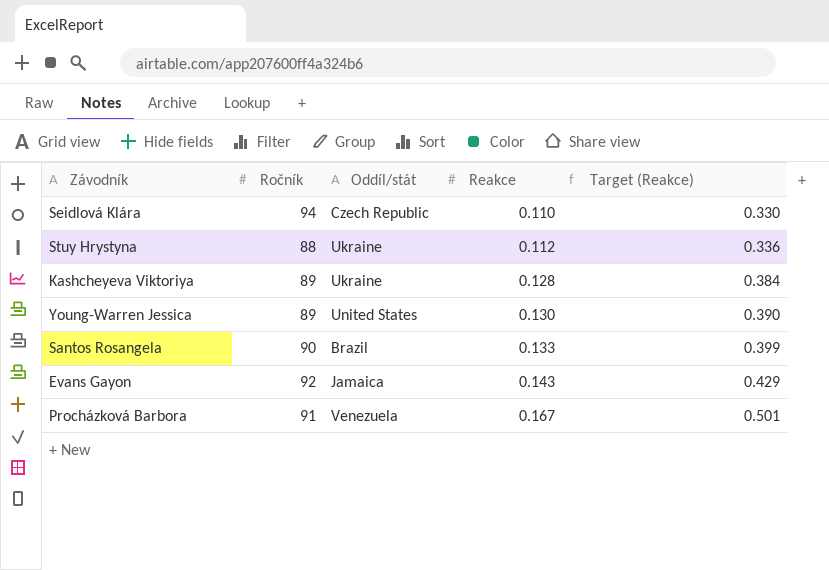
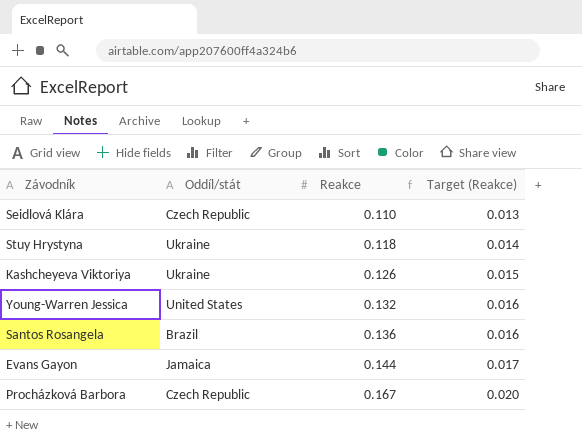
column Ročník | position: 2 -> none
column Target (Reakce) | formula: [Reakce] * 3 -> [Reakce] * 0.12
Stuy Hrystyna | Reakce: 0.112 -> 0.118
Kashcheyeva Viktoriya | Reakce: 0.128 -> 0.126
Young-Warren Jessica | Reakce: 0.130 -> 0.132
Santos Rosangela | Reakce: 0.133 -> 0.136
Evans Gayon | Reakce: 0.143 -> 0.144
Procházková Barbora | Oddíl/stát: Venezuela -> Czech Republic

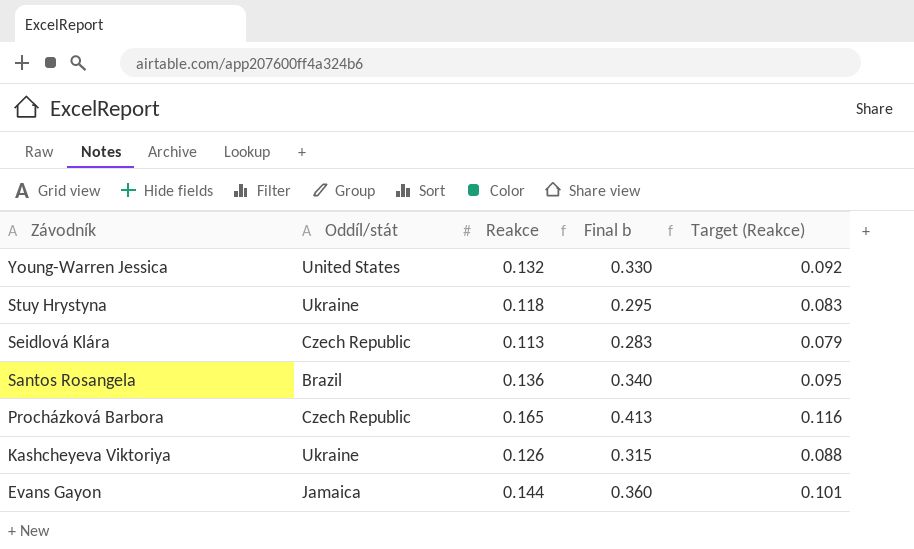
row order: Reakce ascending -> Závodník descending
column Final b | formula: none -> [Reakce] * 2.5
column Target (Reakce) | formula: [Reakce] * 0.12 -> [Reakce] * 0.7
Seidlová Klára | Reakce: 0.110 -> 0.113
Procházková Barbora | Reakce: 0.167 -> 0.165

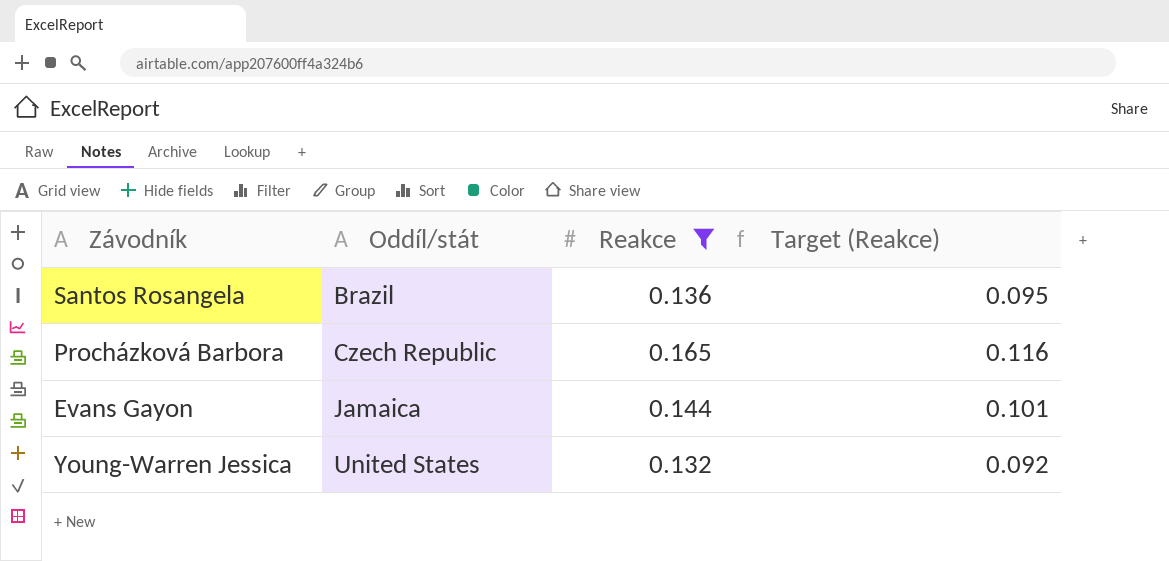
filter: none -> Reakce >= 0.132
row order: Závodník descending -> Oddíl/stát ascending
column Final b | formula: [Reakce] * 2.5 -> none

